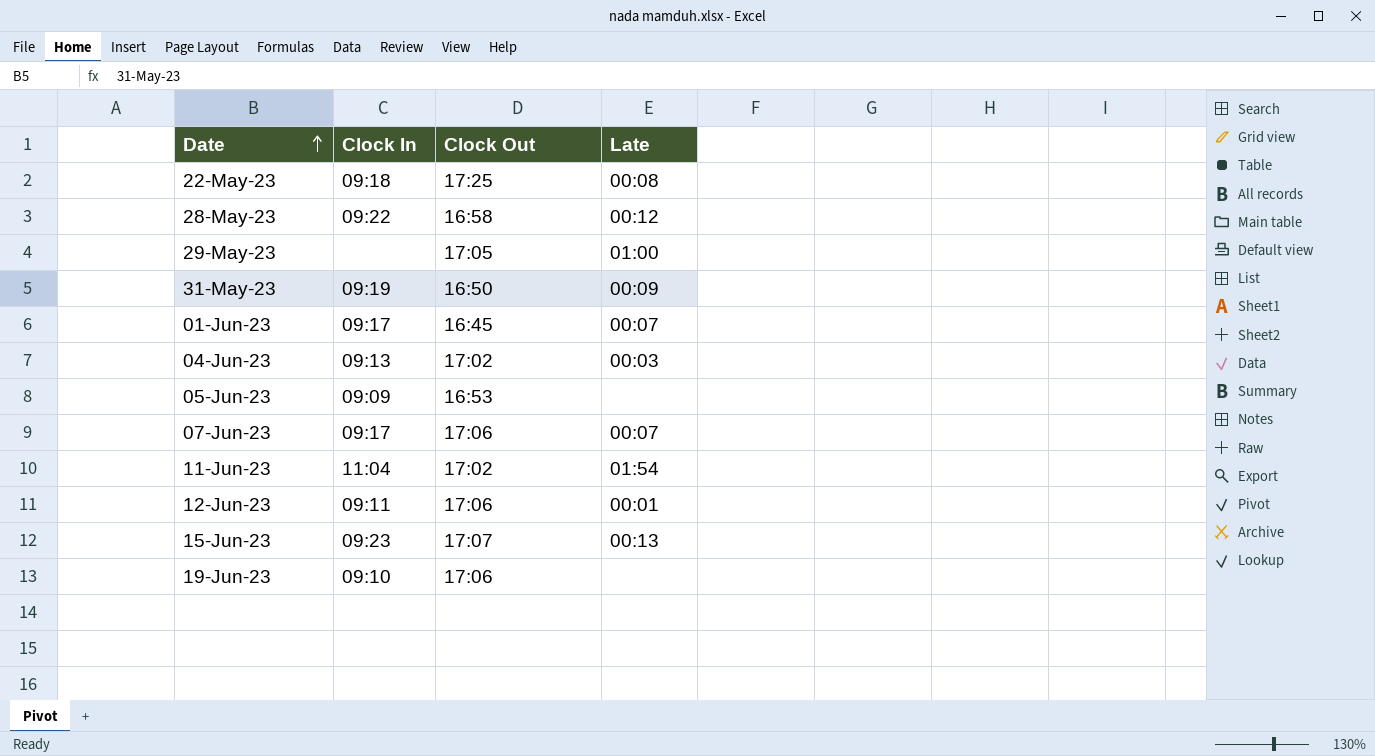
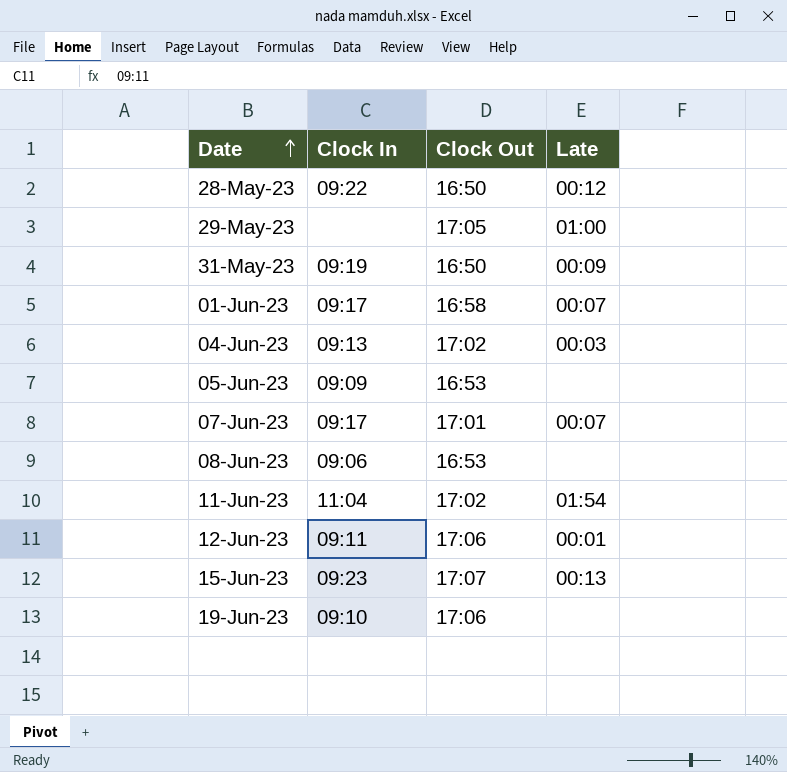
row 22-May-23: 09:18 | 17:25 | 00:08 -> none
28-May-23 | Clock Out: 16:58 -> 16:50
01-Jun-23 | Clock Out: 16:45 -> 16:58
07-Jun-23 | Clock Out: 17:06 -> 17:01
row 08-Jun-23: none -> 09:06 | 16:53 | none

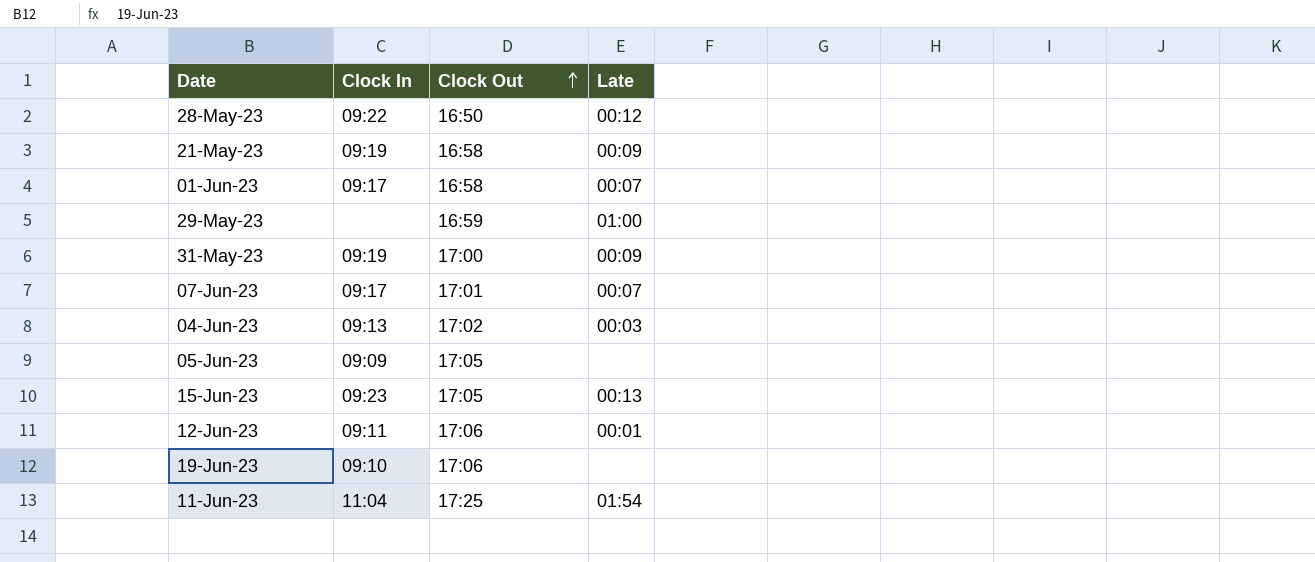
row order: Date ascending -> Clock Out ascending
row 08-Jun-23: 09:06 | 16:53 | none -> none
row 21-May-23: none -> 09:19 | 16:58 | 00:09
29-May-23 | Clock Out: 17:05 -> 16:59
31-May-23 | Clock Out: 16:50 -> 17:00
05-Jun-23 | Clock Out: 16:53 -> 17:05
15-Jun-23 | Clock Out: 17:07 -> 17:05
11-Jun-23 | Clock Out: 17:02 -> 17:25

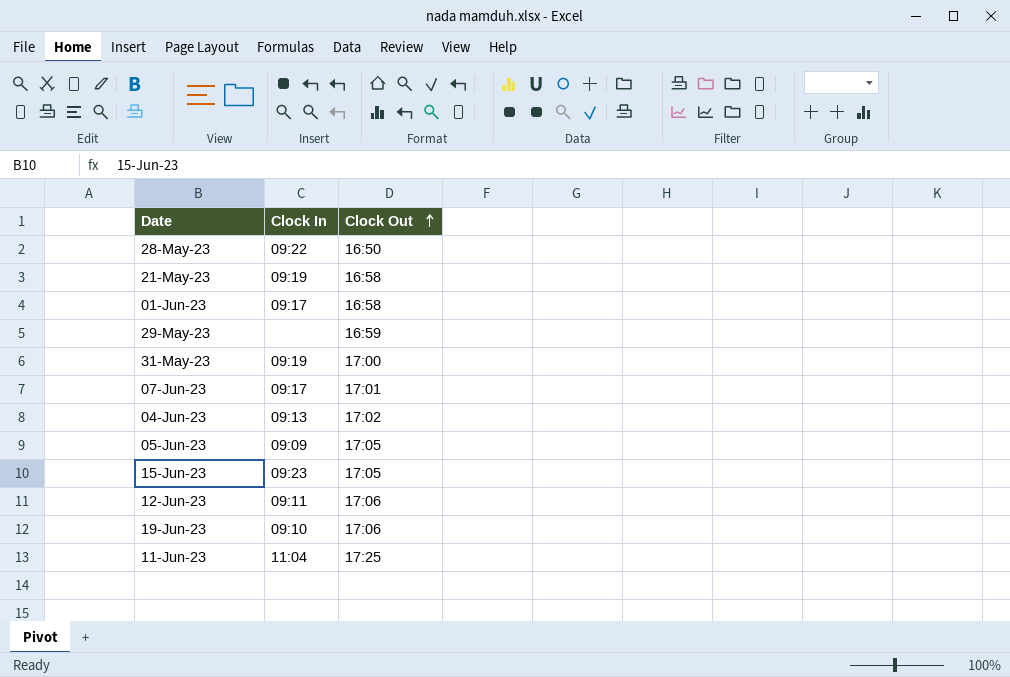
column Late | position: 4 -> none

